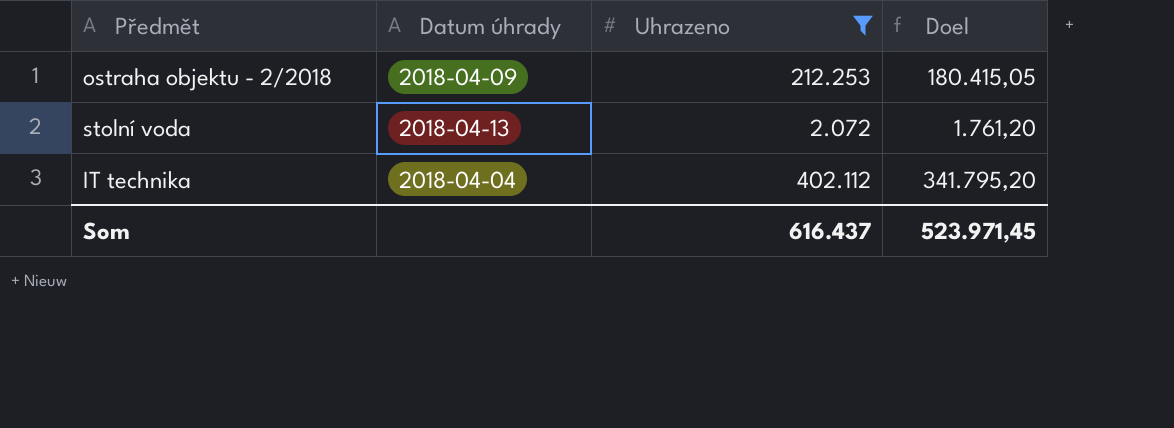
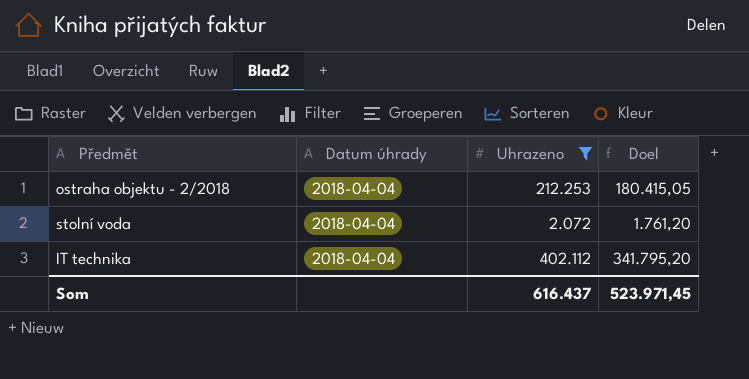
ostraha objektu - 2/2018 | Datum úhrady: 2018-04-09 -> 2018-04-04
stolní voda | Datum úhrady: 2018-04-13 -> 2018-04-04

